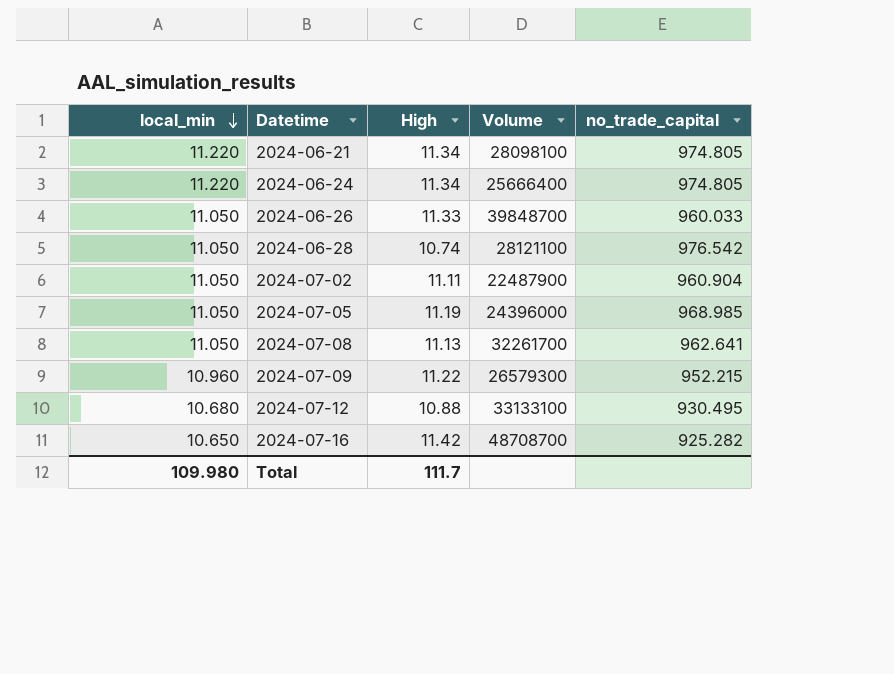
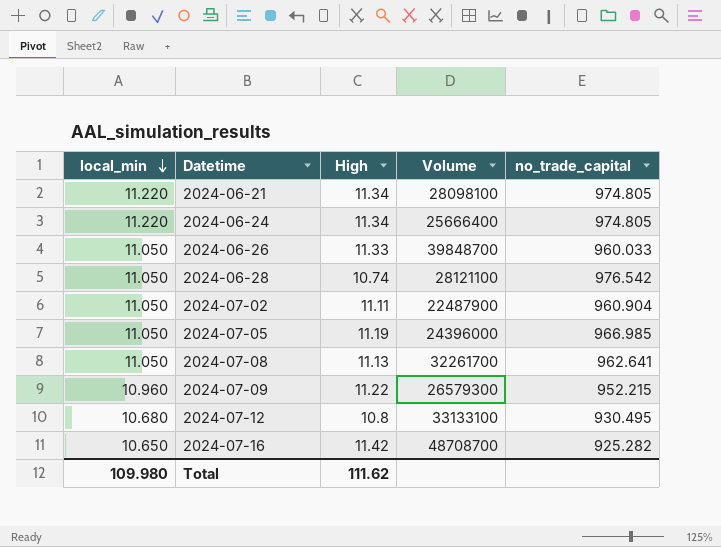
2024-07-05 | no_trade_capital: 968.985 -> 966.985
2024-07-12 | High: 10.88 -> 10.8
Total | High: 111.7 -> 111.62

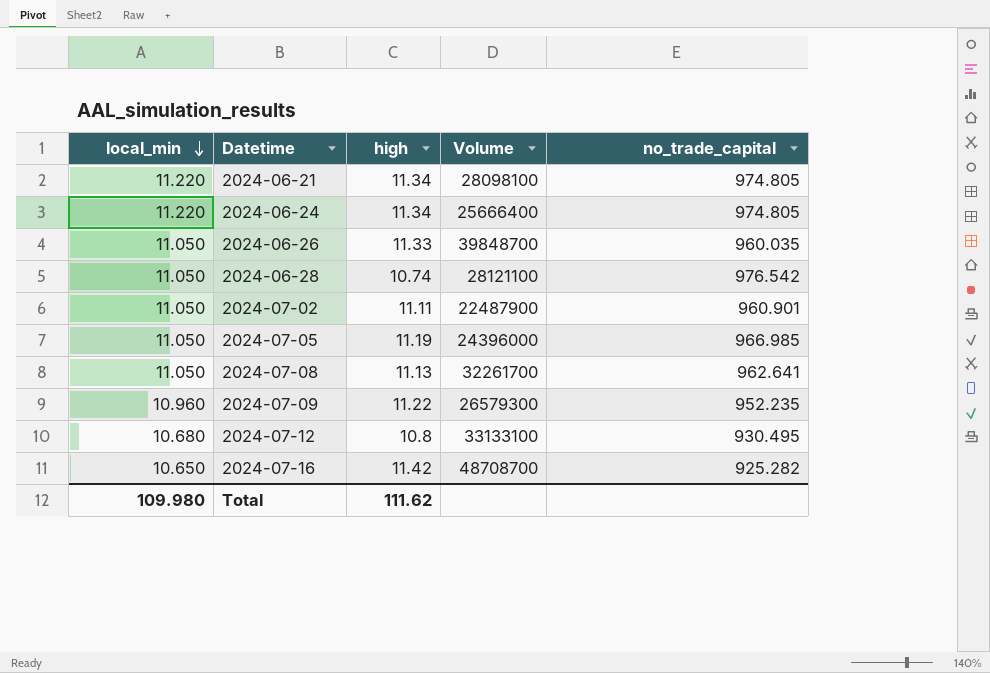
column name: High -> high
2024-06-26 | no_trade_capital: 960.033 -> 960.035
2024-07-02 | no_trade_capital: 960.904 -> 960.901
2024-07-09 | no_trade_capital: 952.215 -> 952.235

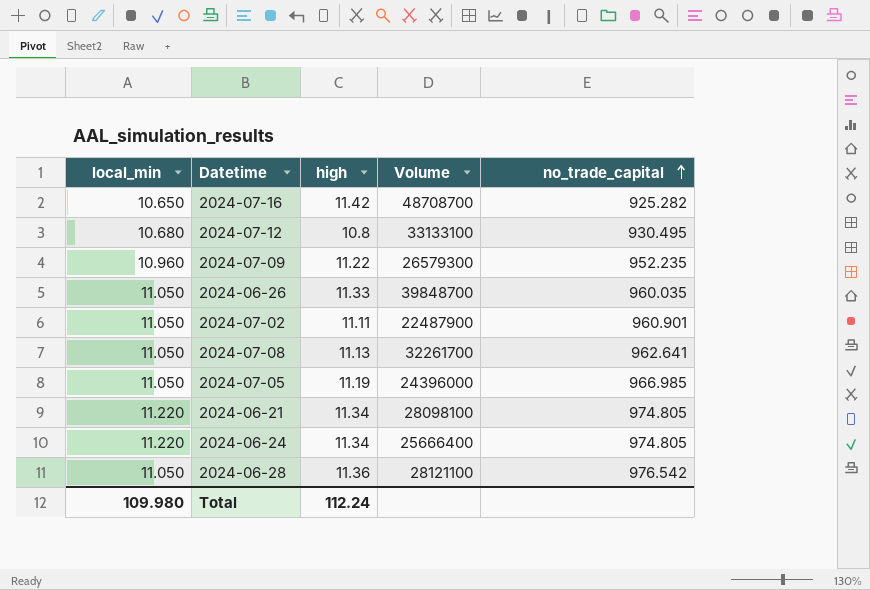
row order: local_min descending -> no_trade_capital ascending
2024-06-28 | high: 10.74 -> 11.36
Total | high: 111.62 -> 112.24

